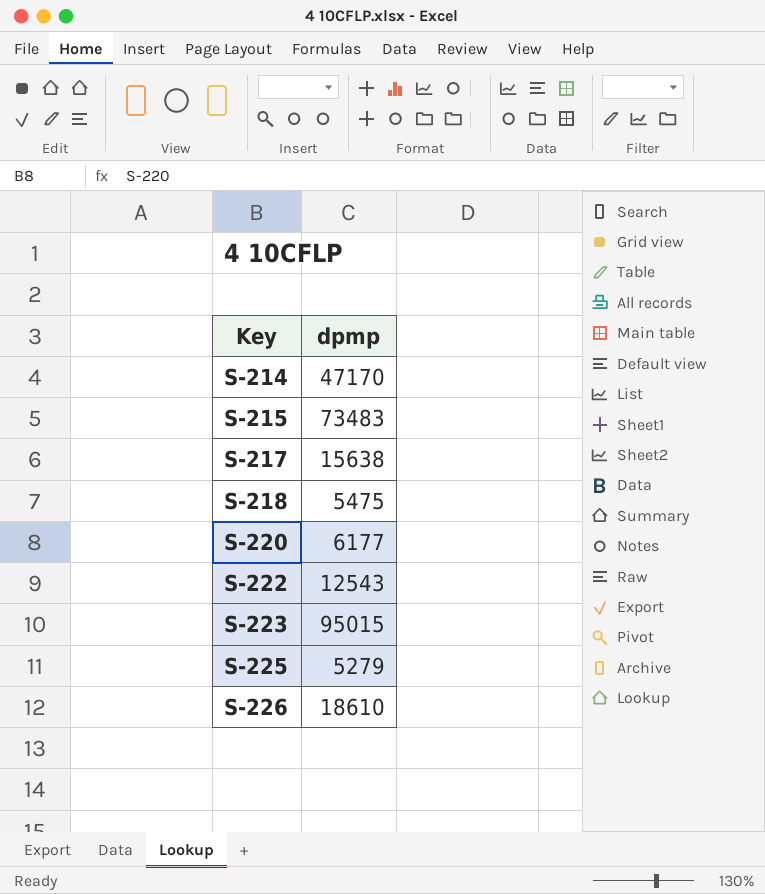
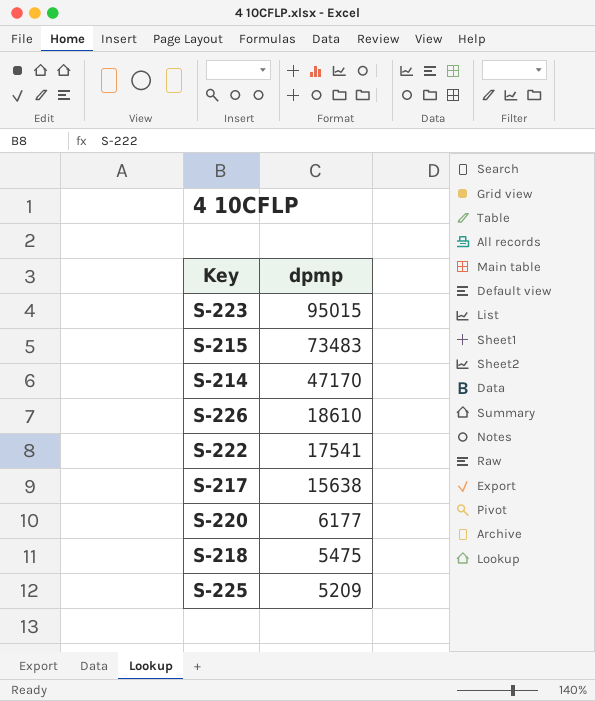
row order: Key ascending -> dpmp descending
S-222 | dpmp: 12543 -> 17541
S-225 | dpmp: 5279 -> 5209

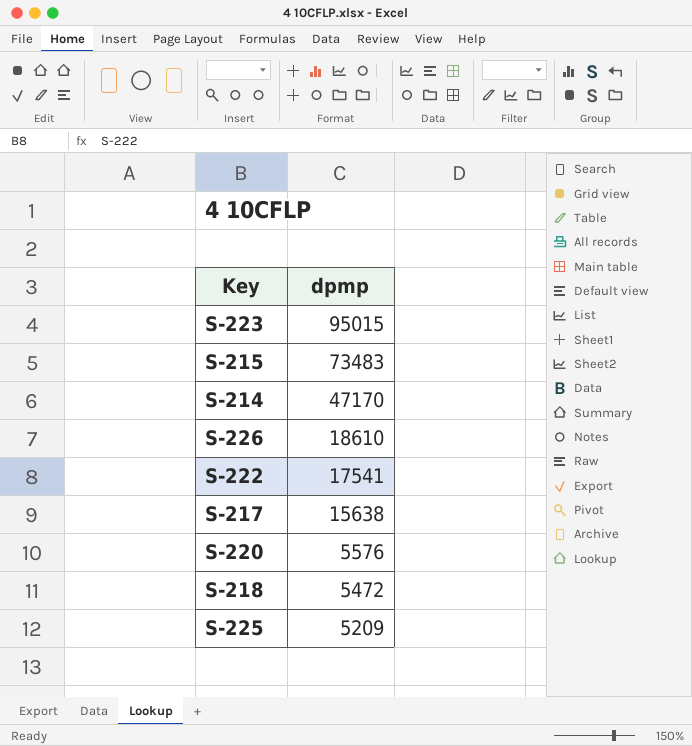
S-220 | dpmp: 6177 -> 5576
S-218 | dpmp: 5475 -> 5472

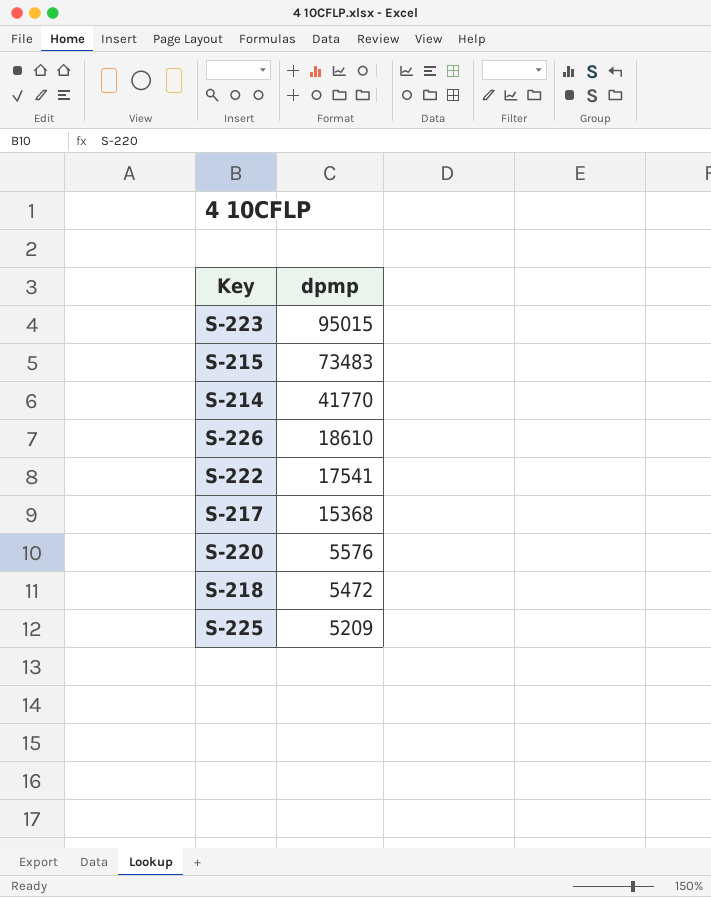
S-214 | dpmp: 47170 -> 41770
S-217 | dpmp: 15638 -> 15368

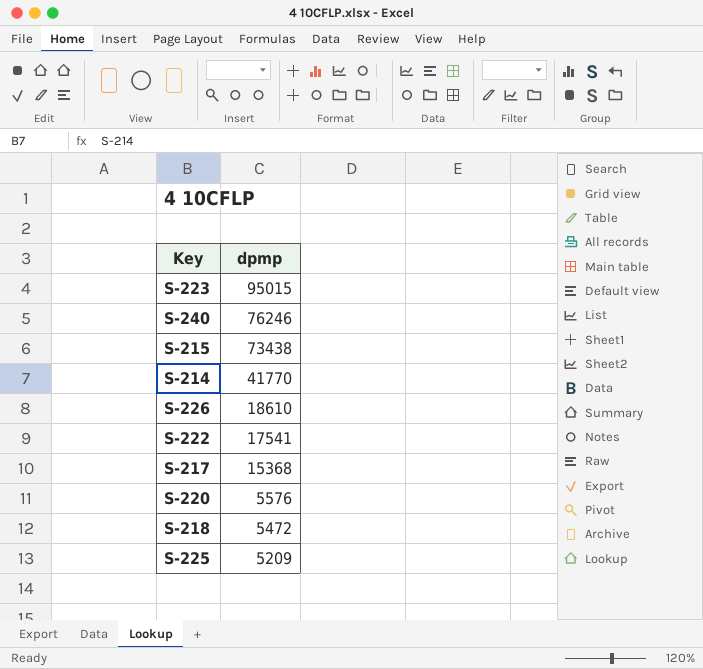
row S-240: none -> 76246
S-215 | dpmp: 73483 -> 73438

